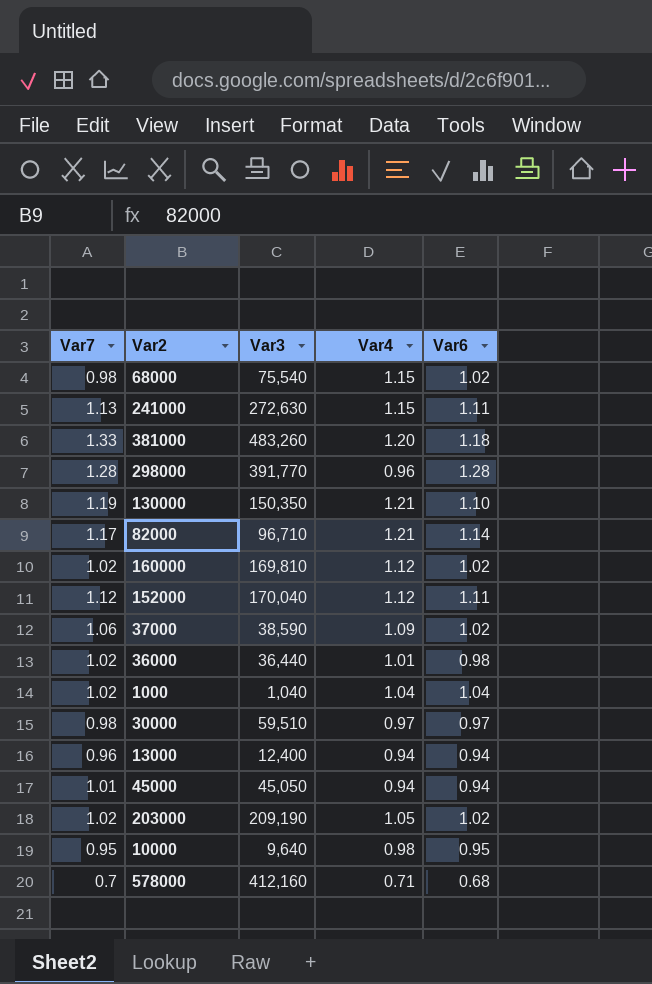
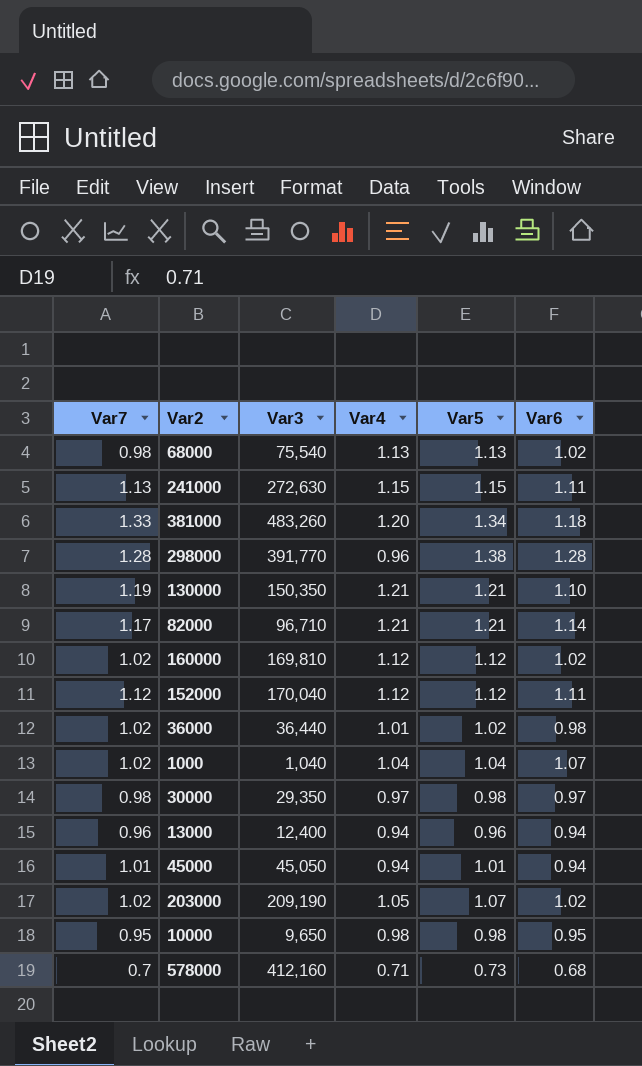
column Var5 | position: none -> 5
row 37000: 1.06 | 38,590 | 1.09 | 1.02 -> none
68000 | Var4: 1.15 -> 1.13
1000 | Var6: 1.04 -> 1.07
30000 | Var3: 59,510 -> 29,350
10000 | Var3: 9,640 -> 9,650

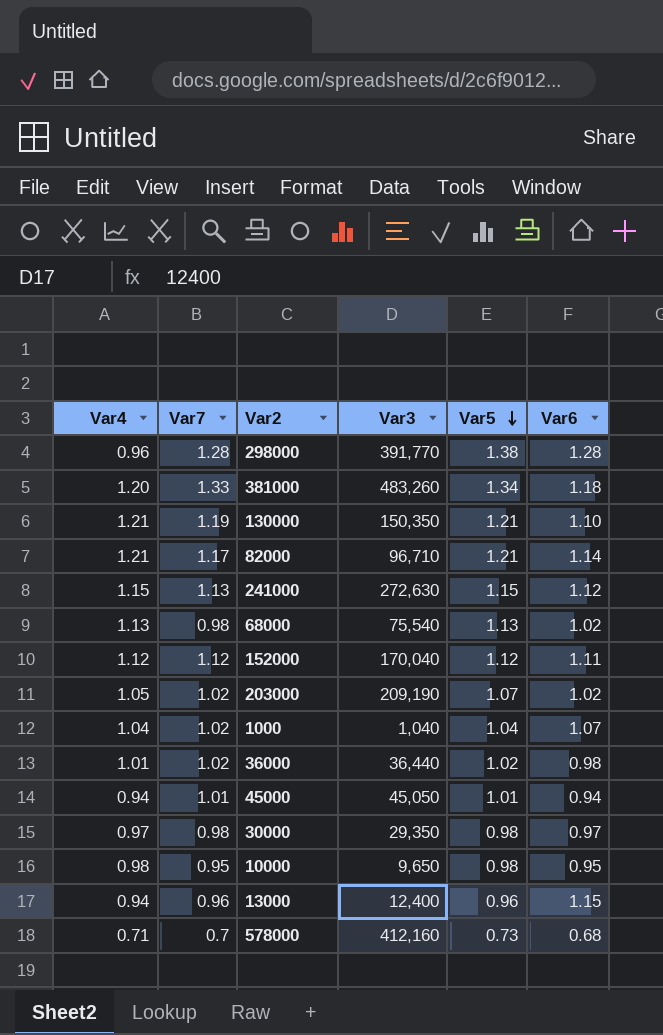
row order: none -> Var5 descending
column Var4 | position: 4 -> 1
row 160000: 1.02 | 169,810 | 1.12 | 1.12 | 1.02 -> none
241000 | Var6: 1.11 -> 1.12
13000 | Var6: 0.94 -> 1.15

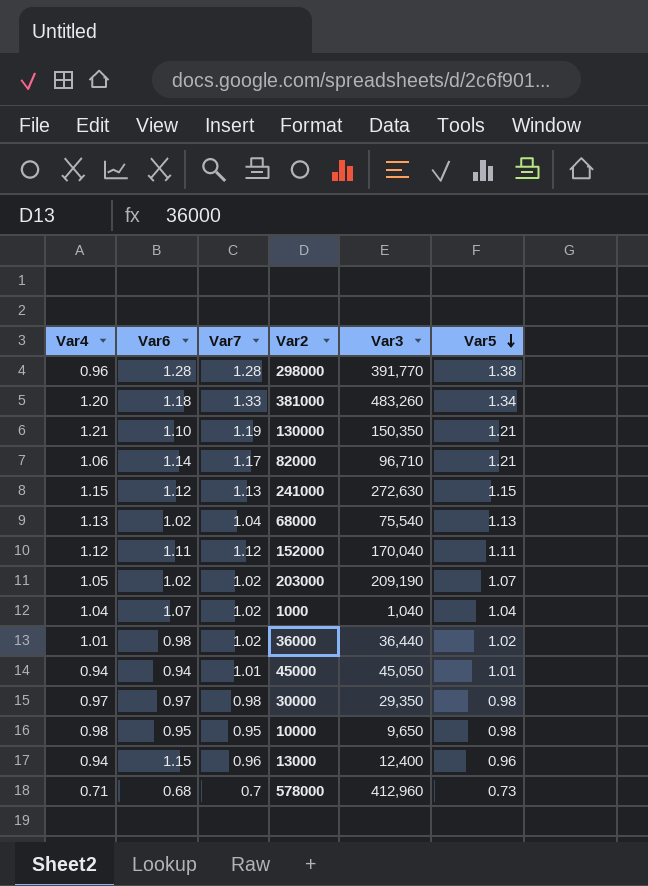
column Var6 | position: 6 -> 2
82000 | Var4: 1.21 -> 1.06
68000 | Var7: 0.98 -> 1.04
152000 | Var5: 1.12 -> 1.11
578000 | Var3: 412,160 -> 412,960

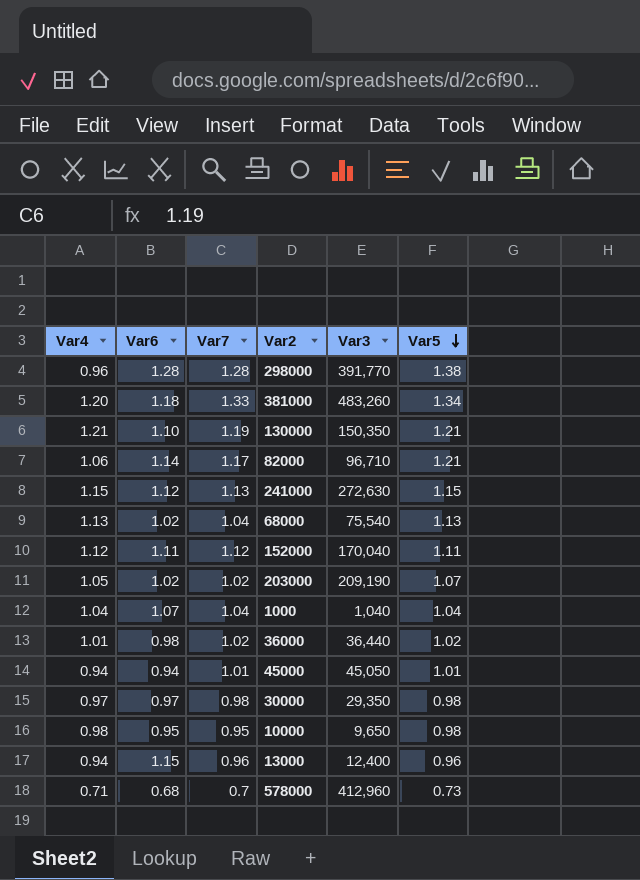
1000 | Var7: 1.02 -> 1.04

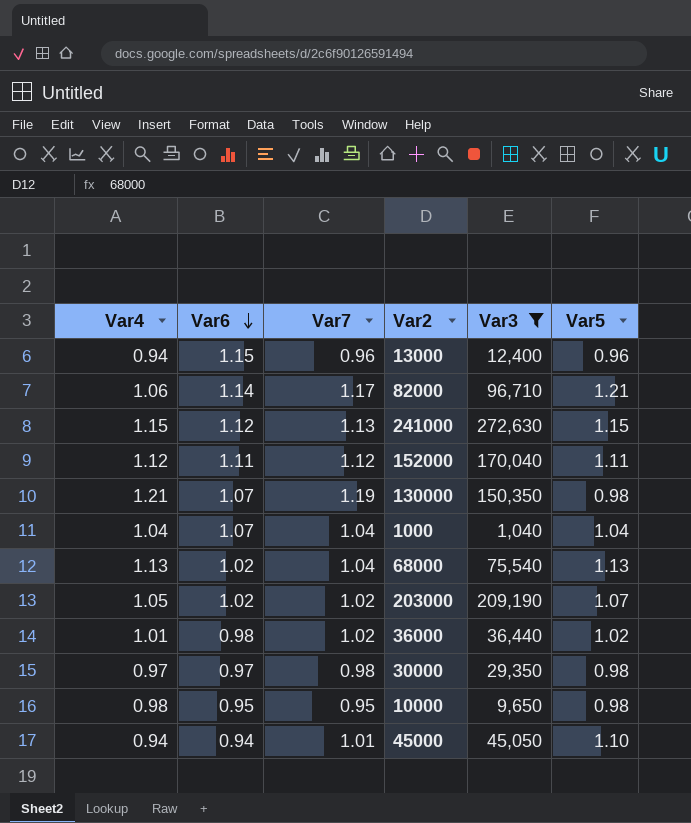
filter: none -> Var3 <= 272,630
row order: Var5 descending -> Var6 descending
130000 | Var6: 1.10 -> 1.07
130000 | Var5: 1.21 -> 0.98
45000 | Var5: 1.01 -> 1.10

